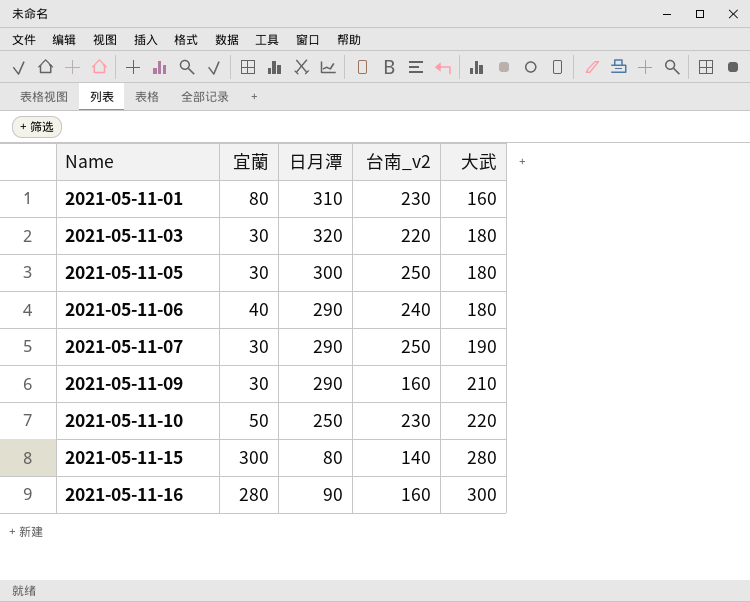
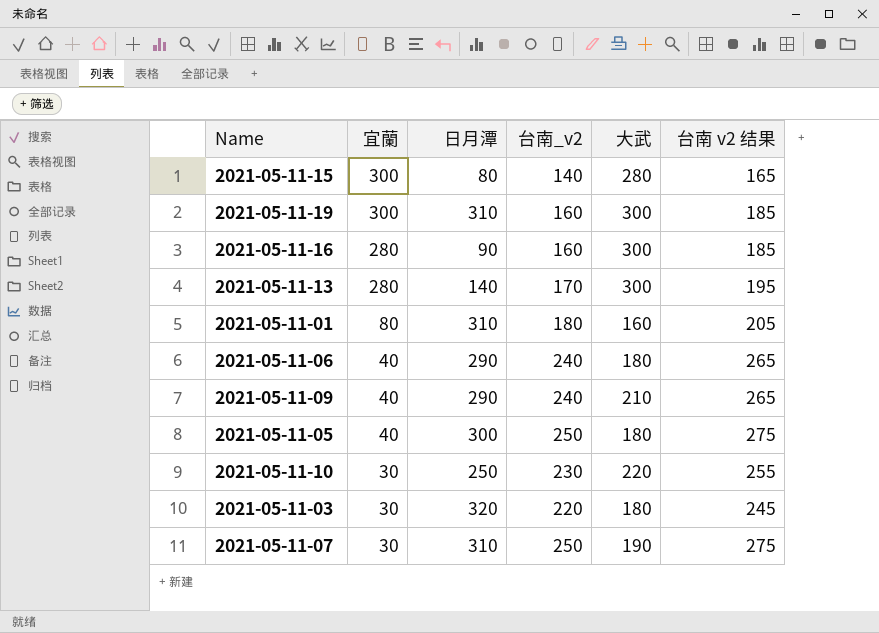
row order: Name ascending -> 宜蘭 descending
column 台南 v2 结果 | formula: none -> [台南_v2] + 25
row 2021-05-11-19: none -> 300 | 310 | 160 | 300 | 185
row 2021-05-11-13: none -> 280 | 140 | 170 | 300 | 195
2021-05-11-01 | 台南_v2: 230 -> 180
2021-05-11-09 | 宜蘭: 30 -> 40
2021-05-11-09 | 台南_v2: 160 -> 240
2021-05-11-05 | 宜蘭: 30 -> 40
2021-05-11-10 | 宜蘭: 50 -> 30
2021-05-11-07 | 日月潭: 290 -> 310

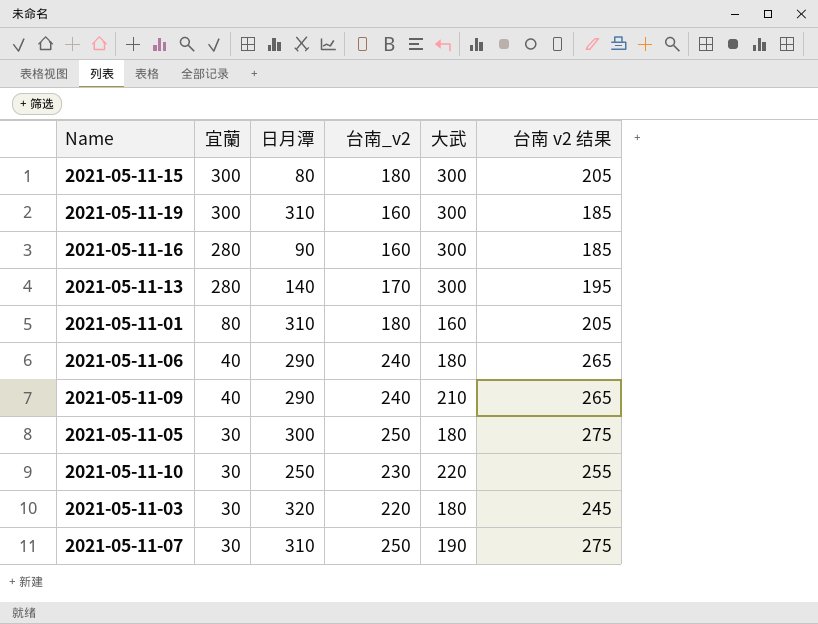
2021-05-11-15 | 台南_v2: 140 -> 180
2021-05-11-15 | 大武: 280 -> 300
2021-05-11-15 | 台南 v2 结果: 165 -> 205
2021-05-11-05 | 宜蘭: 40 -> 30

